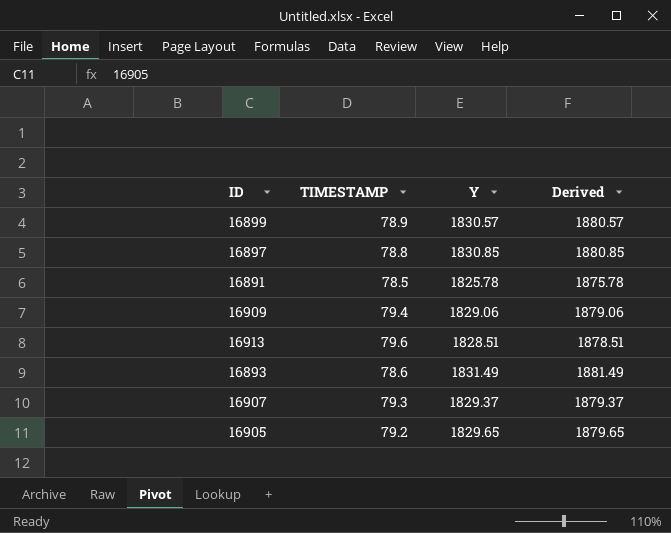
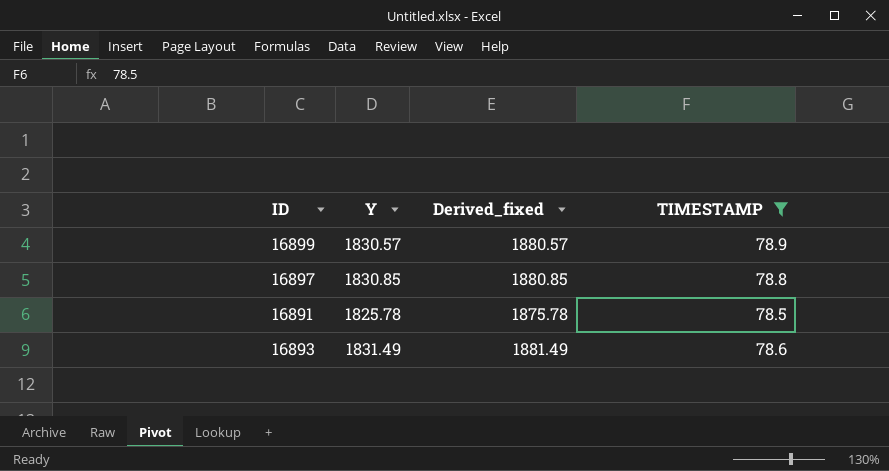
filter: none -> TIMESTAMP <= 78.9
column name: Derived -> Derived_fixed
column TIMESTAMP | position: 2 -> 4

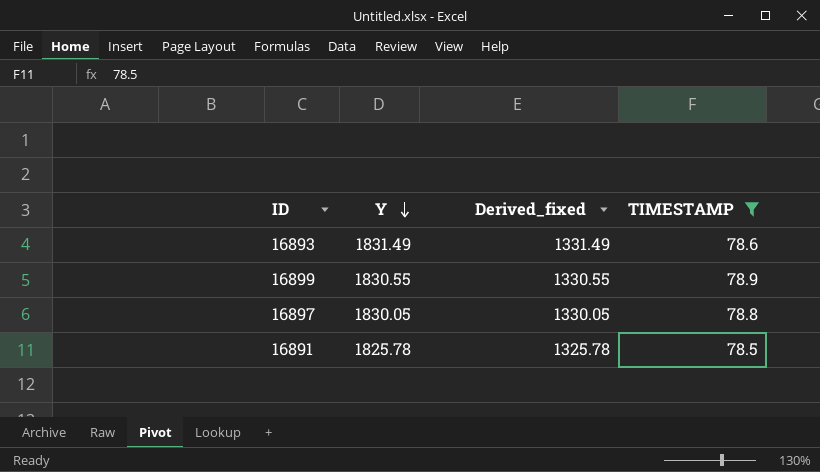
row order: none -> Y descending
column Derived_fixed | formula: [Y] + 50 -> [Y] - 500
16899 | Y: 1830.57 -> 1830.55
16897 | Y: 1830.85 -> 1830.05

